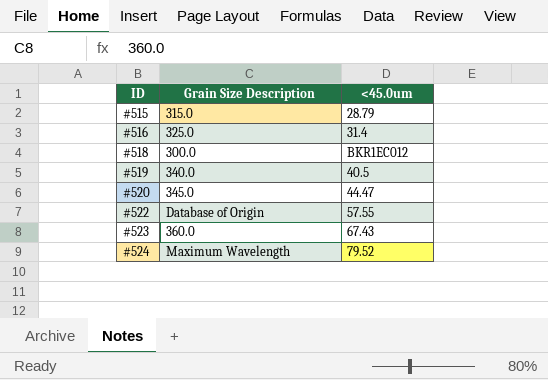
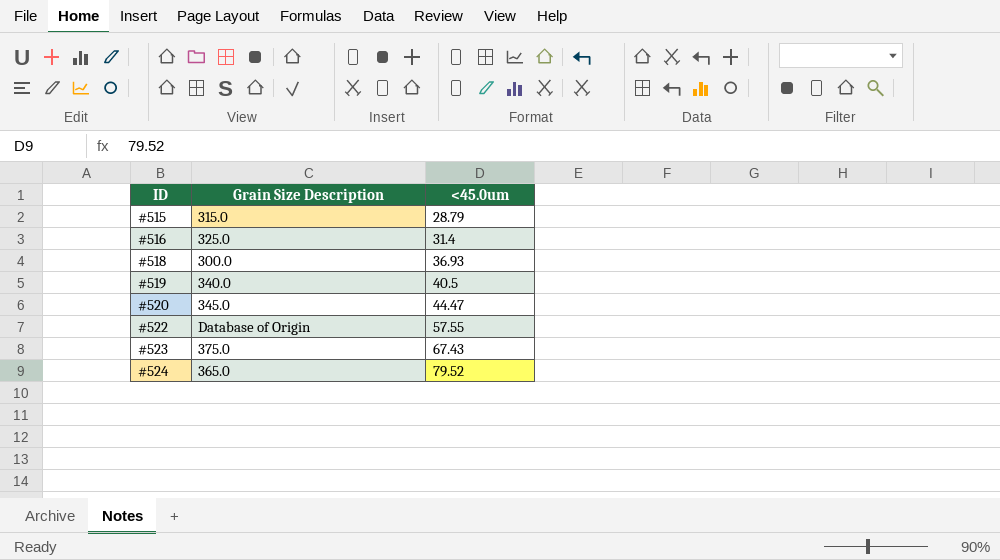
#518 | <45.0um: BKR1EC012 -> 36.93
#523 | Grain Size Description: 360.0 -> 375.0
#524 | Grain Size Description: Maximum Wavelength -> 365.0

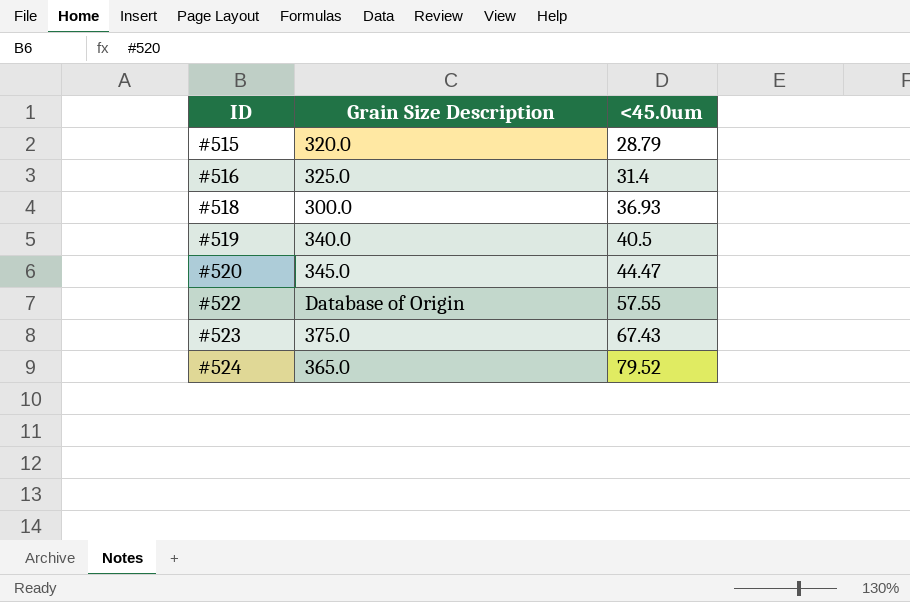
#515 | Grain Size Description: 315.0 -> 320.0

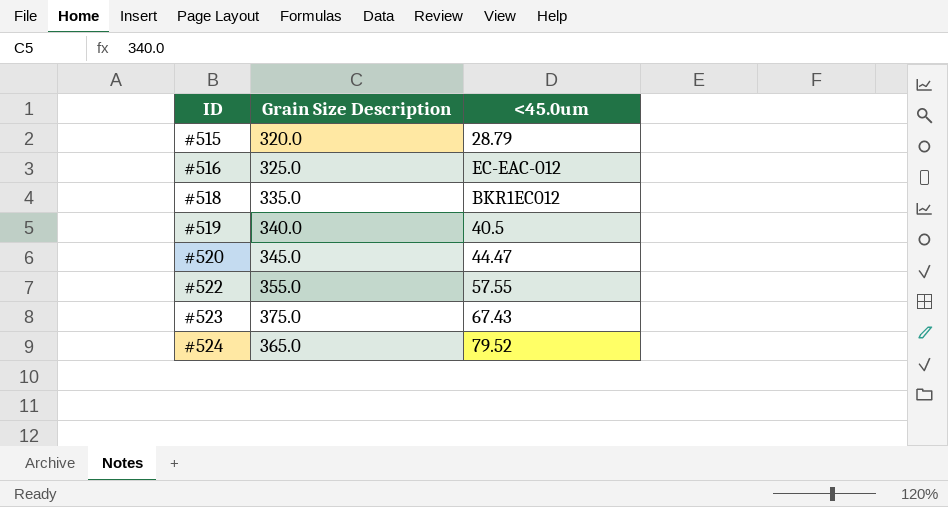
#516 | <45.0um: 31.4 -> EC-EAC-012
#518 | Grain Size Description: 300.0 -> 335.0
#518 | <45.0um: 36.93 -> BKR1EC012
#522 | Grain Size Description: Database of Origin -> 355.0

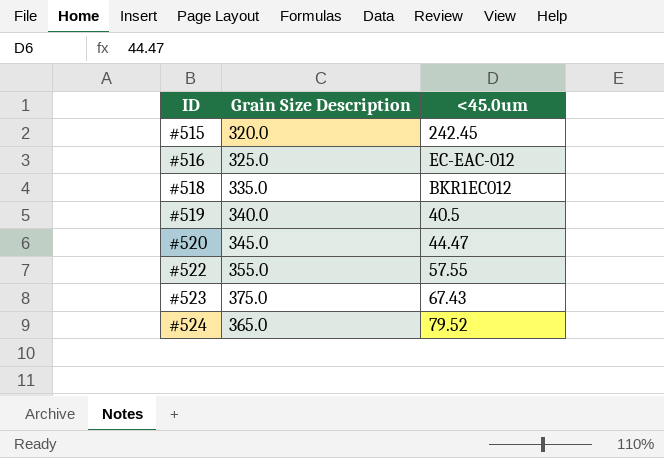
#515 | <45.0um: 28.79 -> 242.45

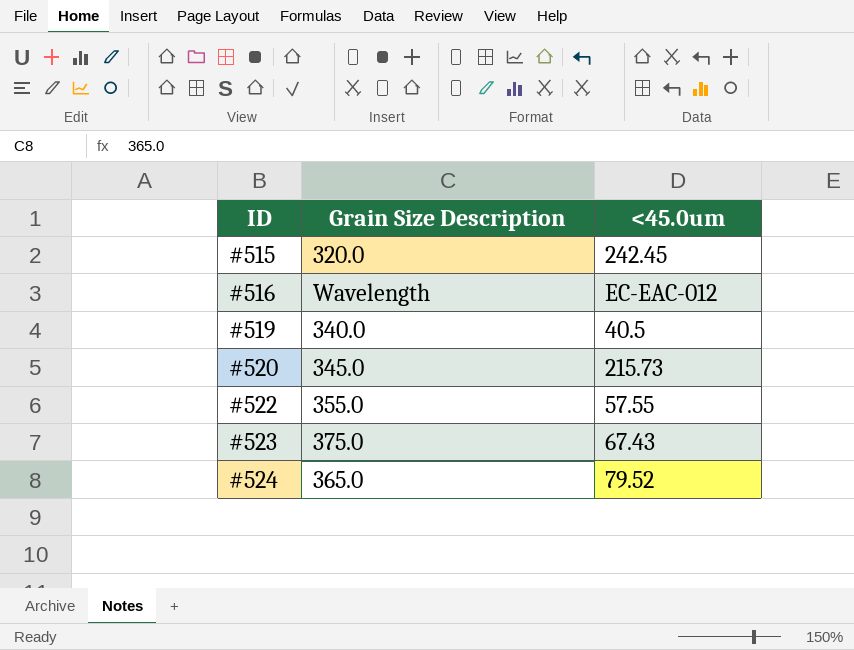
row #518: 335.0 | BKR1EC012 -> none
#516 | Grain Size Description: 325.0 -> Wavelength
#520 | <45.0um: 44.47 -> 215.73

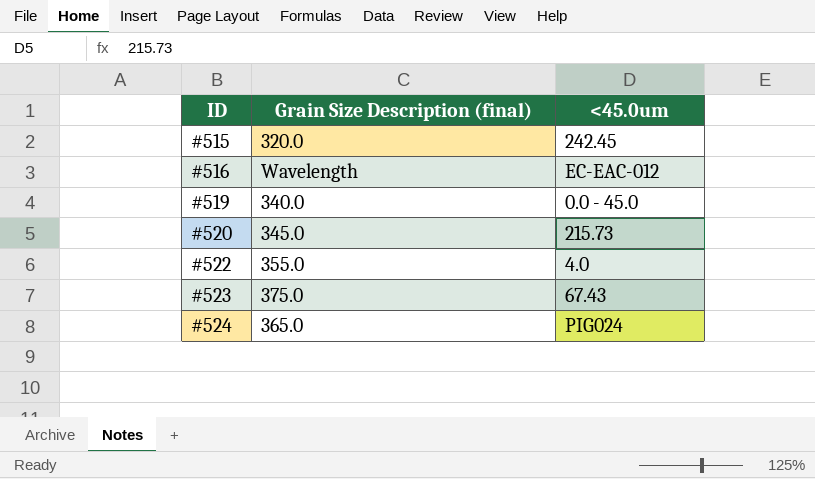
column name: Grain Size Description -> Grain Size Description (final)
#519 | <45.0um: 40.5 -> 0.0 - 45.0
#522 | <45.0um: 57.55 -> 4.0
#524 | <45.0um: 79.52 -> PIG024

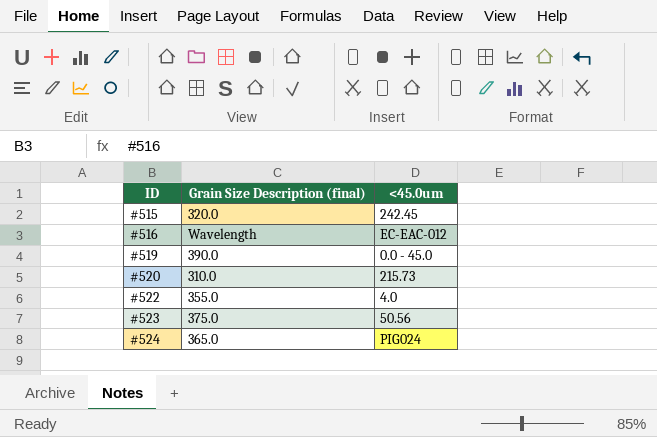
#519 | Grain Size Description (final): 340.0 -> 390.0
#520 | Grain Size Description (final): 345.0 -> 310.0
#523 | <45.0um: 67.43 -> 50.56

